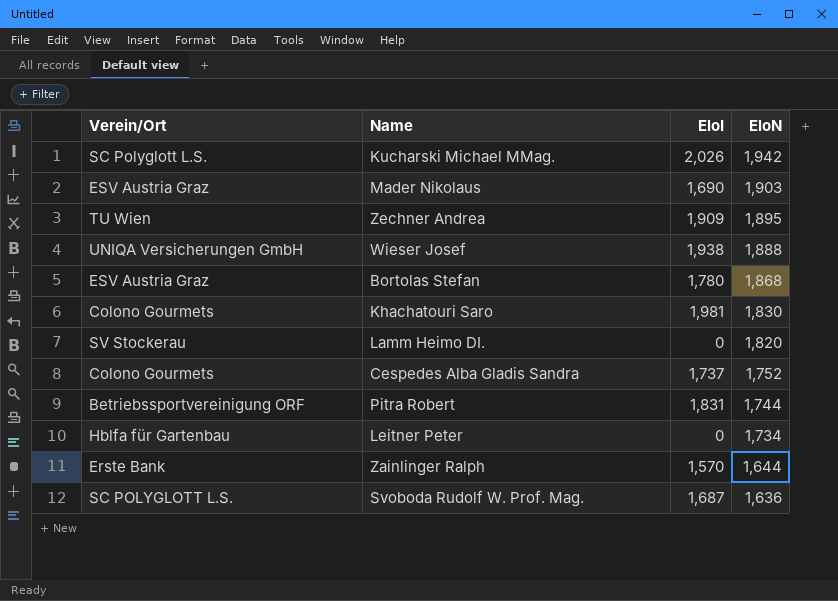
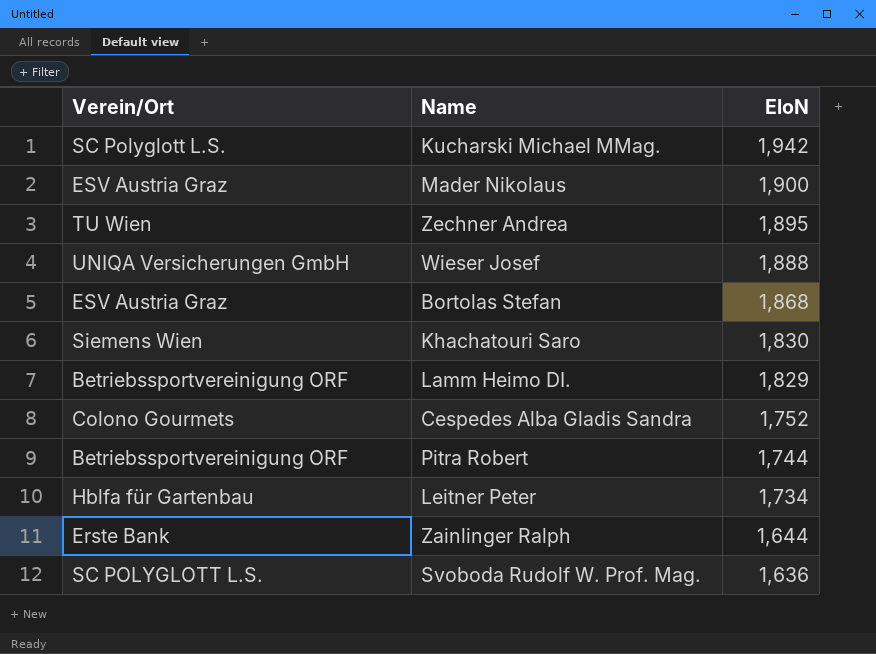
column EloI | position: 3 -> none
Mader Nikolaus | EloN: 1,903 -> 1,900
Khachatouri Saro | Verein/Ort: Colono Gourmets -> Siemens Wien
Lamm Heimo DI. | Verein/Ort: SV Stockerau -> Betriebssportvereinigung ORF
Lamm Heimo DI. | EloN: 1,820 -> 1,829

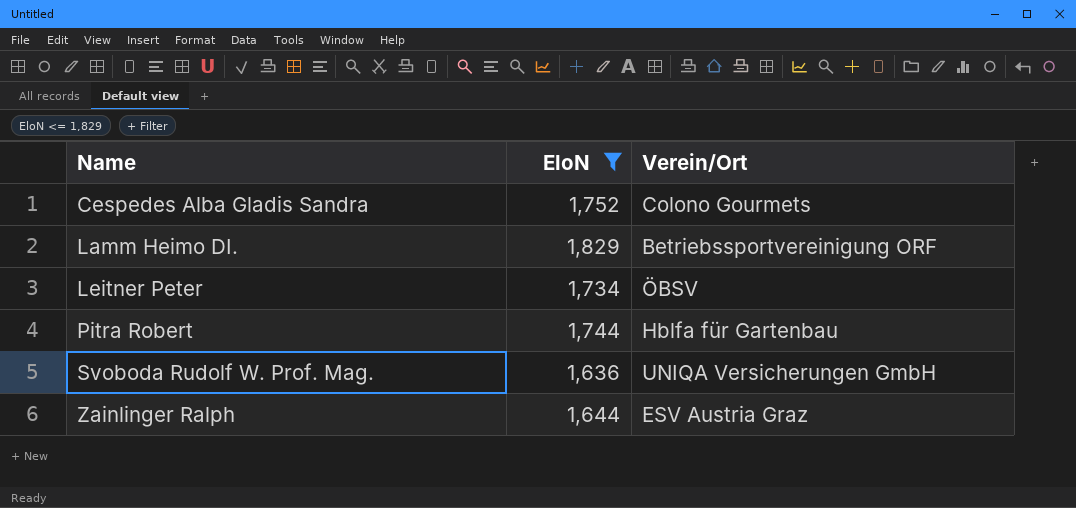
filter: none -> EloN <= 1,829
row order: EloN descending -> Name ascending
column Verein/Ort | position: 1 -> 3
Leitner Peter | Verein/Ort: Hblfa für Gartenbau -> ÖBSV
Pitra Robert | Verein/Ort: Betriebssportvereinigung ORF -> Hblfa für Gartenbau
Svoboda Rudolf W. Prof. Mag. | Verein/Ort: SC POLYGLOTT L.S. -> UNIQA Versicherungen GmbH
Zainlinger Ralph | Verein/Ort: Erste Bank -> ESV Austria Graz

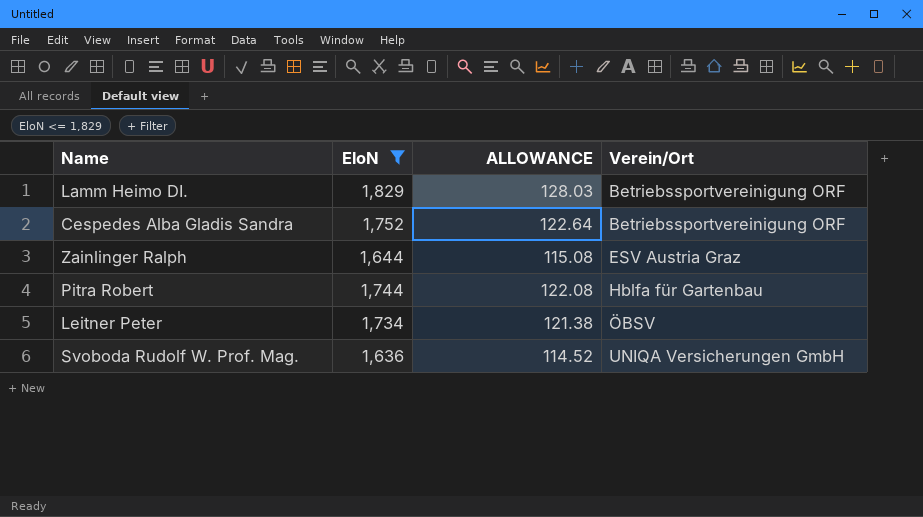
row order: Name ascending -> Verein/Ort ascending
column ALLOWANCE | formula: none -> [EloN] * 0.07
Cespedes Alba Gladis Sandra | Verein/Ort: Colono Gourmets -> Betriebssportvereinigung ORF

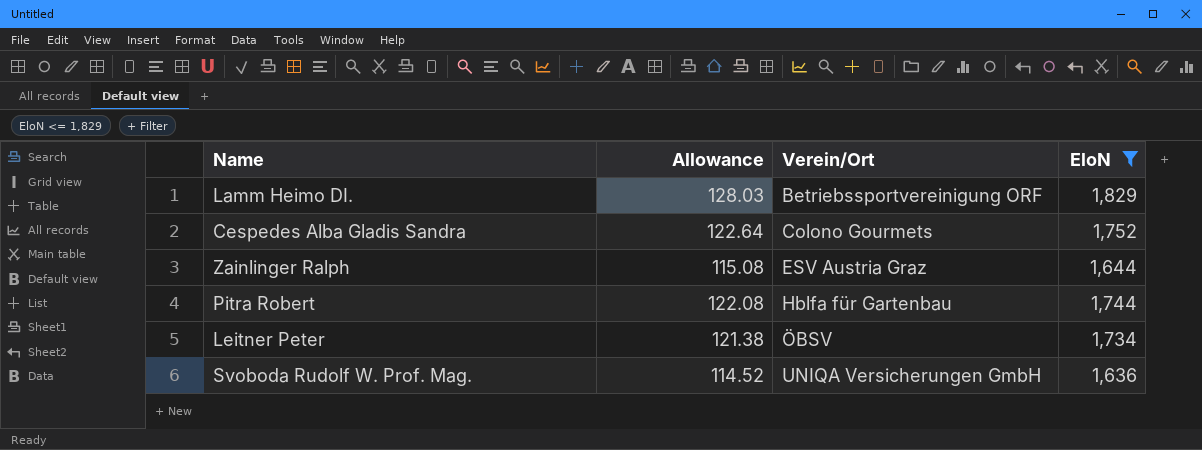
column name: ALLOWANCE -> Allowance
column EloN | position: 2 -> 4
Cespedes Alba Gladis Sandra | Verein/Ort: Betriebssportvereinigung ORF -> Colono Gourmets

